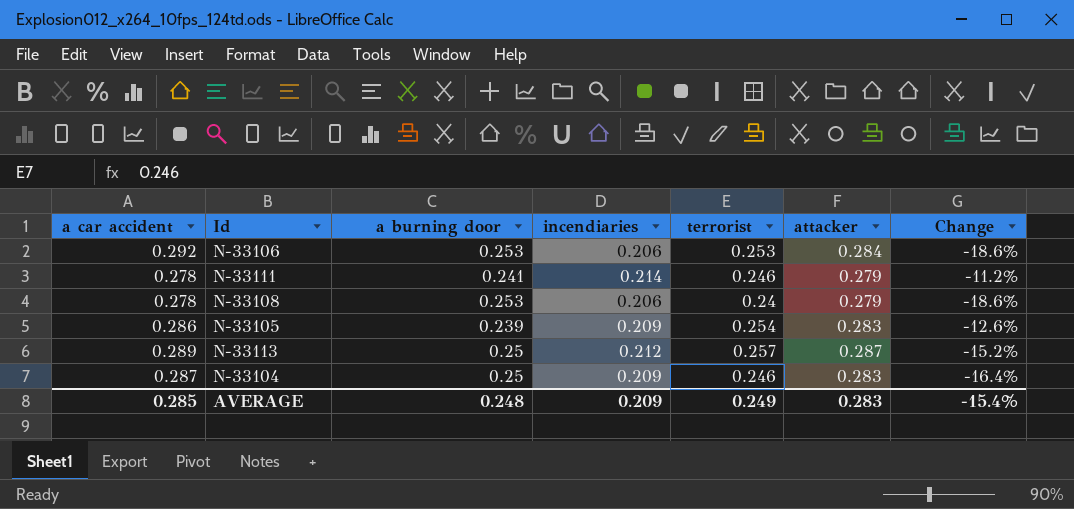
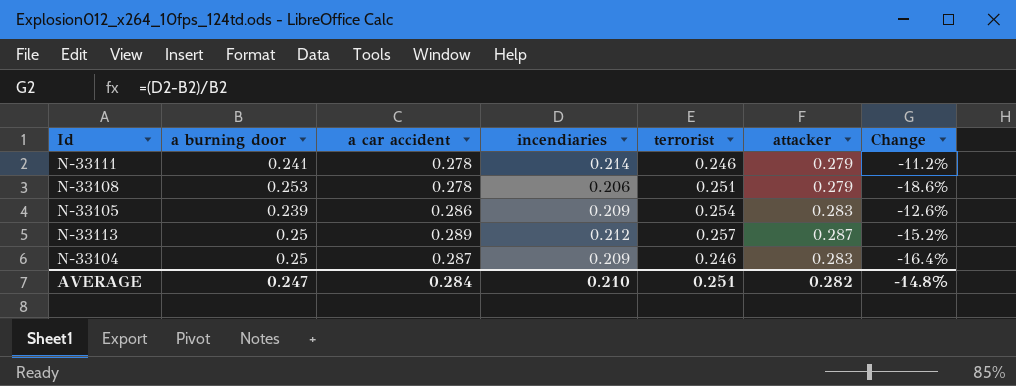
column a car accident | position: 1 -> 3
row N-33106: 0.292 | 0.253 | 0.206 | 0.253 | 0.284 | -18.6% -> none
N-33108 | terrorist: 0.24 -> 0.251
AVERAGE | a burning door: 0.248 -> 0.247
AVERAGE | a car accident: 0.285 -> 0.284
AVERAGE | incendiaries: 0.209 -> 0.210
AVERAGE | terrorist: 0.249 -> 0.251
AVERAGE | attacker: 0.283 -> 0.282
AVERAGE | Change: -15.4% -> -14.8%

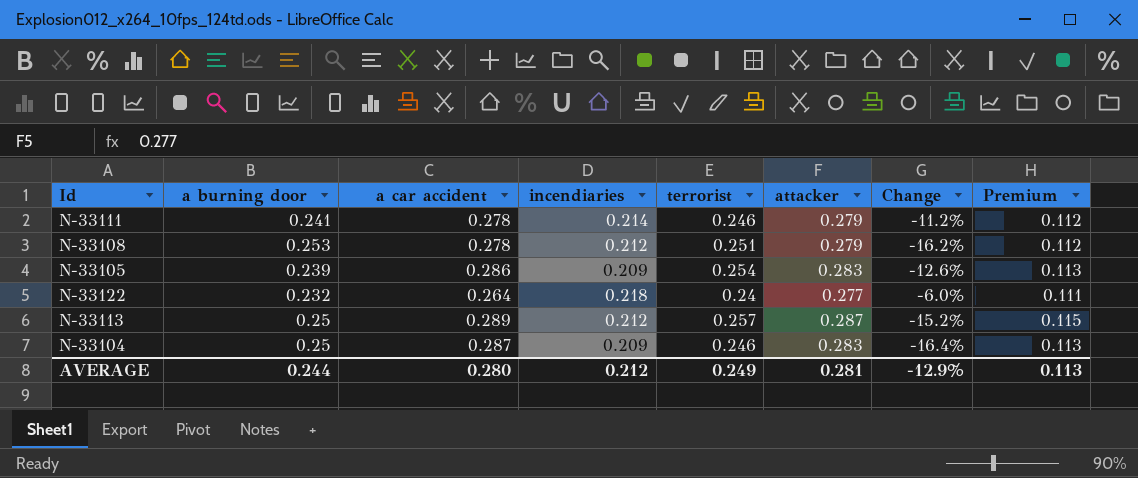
column Premium | formula: none -> [attacker] * 0.4
N-33108 | incendiaries: 0.206 -> 0.212
N-33108 | Change: -18.6% -> -16.2%
row N-33122: none -> 0.232 | 0.264 | 0.218 | 0.24 | 0.277 | -6.0% | 0.111
AVERAGE | a burning door: 0.247 -> 0.244
AVERAGE | a car accident: 0.284 -> 0.280
AVERAGE | incendiaries: 0.210 -> 0.212
AVERAGE | terrorist: 0.251 -> 0.249
AVERAGE | attacker: 0.282 -> 0.281
AVERAGE | Change: -14.8% -> -12.9%

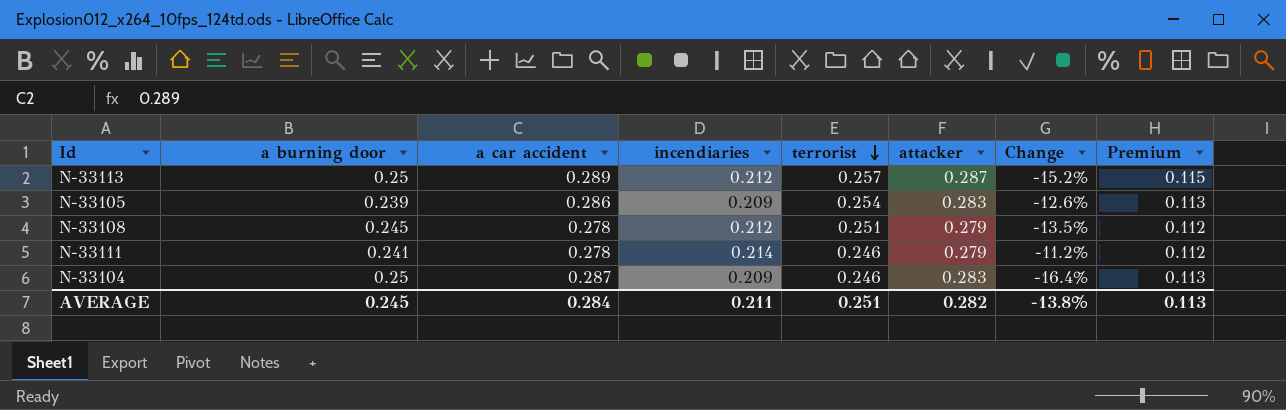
row order: none -> terrorist descending
row N-33122: 0.232 | 0.264 | 0.218 | 0.24 | 0.277 | -6.0% | 0.111 -> none
N-33108 | a burning door: 0.253 -> 0.245
N-33108 | Change: -16.2% -> -13.5%
AVERAGE | a burning door: 0.244 -> 0.245
AVERAGE | a car accident: 0.280 -> 0.284
AVERAGE | incendiaries: 0.212 -> 0.211
AVERAGE | terrorist: 0.249 -> 0.251
AVERAGE | attacker: 0.281 -> 0.282
AVERAGE | Change: -12.9% -> -13.8%

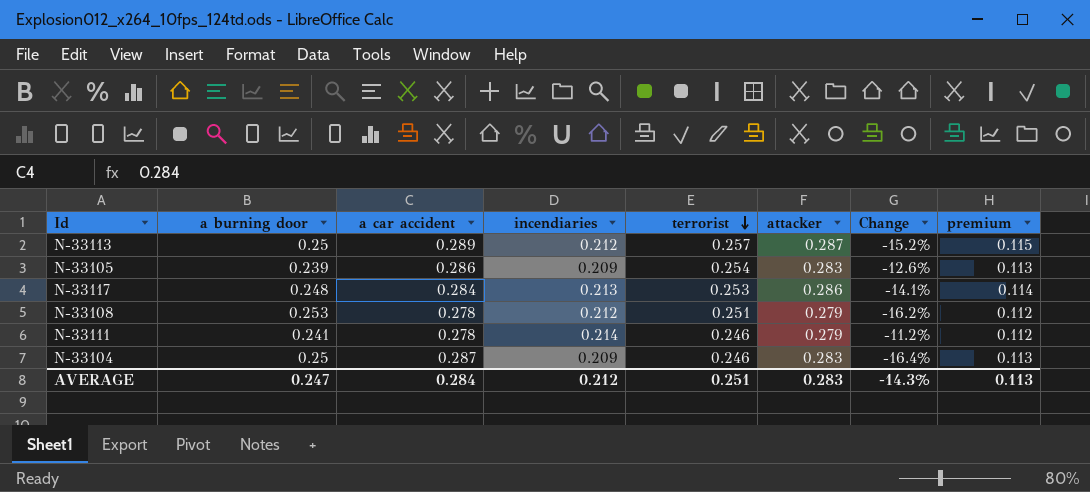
column name: Premium -> premium
row N-33117: none -> 0.248 | 0.284 | 0.213 | 0.253 | 0.286 | -14.1% | 0.114
N-33108 | a burning door: 0.245 -> 0.253
N-33108 | Change: -13.5% -> -16.2%
AVERAGE | a burning door: 0.245 -> 0.247
AVERAGE | incendiaries: 0.211 -> 0.212
AVERAGE | attacker: 0.282 -> 0.283
AVERAGE | Change: -13.8% -> -14.3%

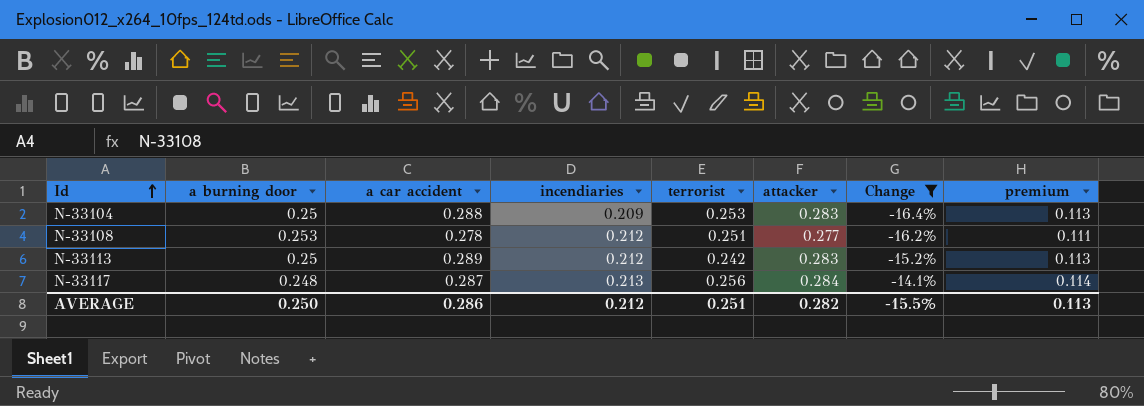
filter: none -> Change <= -14.1%
row order: terrorist descending -> Id ascending
N-33104 | a car accident: 0.287 -> 0.288
N-33104 | terrorist: 0.246 -> 0.253
N-33108 | attacker: 0.279 -> 0.277
N-33108 | premium: 0.112 -> 0.111
N-33113 | terrorist: 0.257 -> 0.242
N-33113 | attacker: 0.287 -> 0.283
N-33113 | premium: 0.115 -> 0.113
N-33117 | a car accident: 0.284 -> 0.287
N-33117 | terrorist: 0.253 -> 0.256
N-33117 | attacker: 0.286 -> 0.284
AVERAGE | a burning door: 0.247 -> 0.250
AVERAGE | a car accident: 0.284 -> 0.286
AVERAGE | attacker: 0.283 -> 0.282
AVERAGE | Change: -14.3% -> -15.5%

